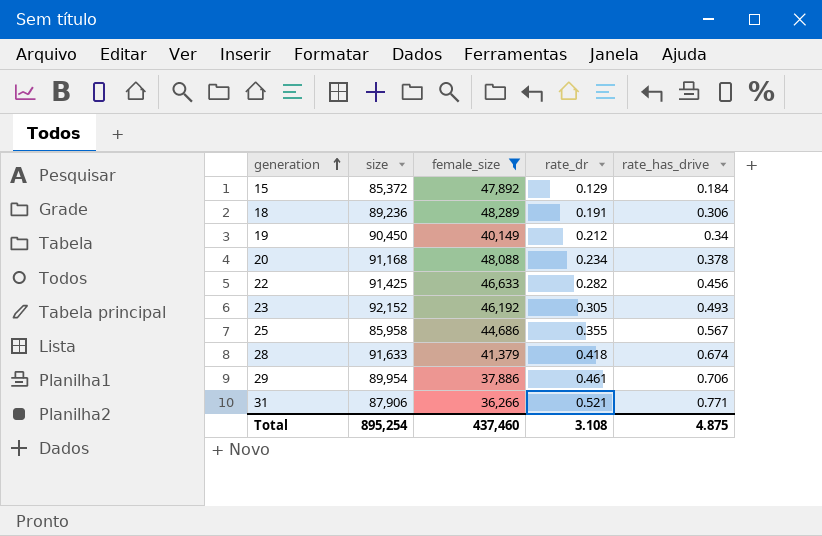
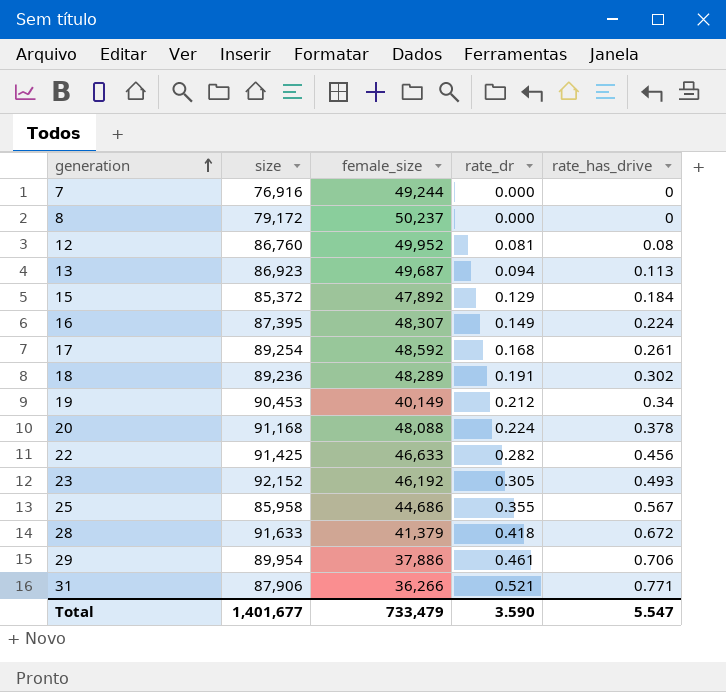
filter: female_size <= 48,289 -> none
18 | rate_has_drive: 0.306 -> 0.302
19 | size: 90,450 -> 90,453
20 | rate_dr: 0.234 -> 0.224
28 | rate_has_drive: 0.674 -> 0.672
Total | size: 895,254 -> 1,401,677
Total | female_size: 437,460 -> 733,479
Total | rate_dr: 3.108 -> 3.590
Total | rate_has_drive: 4.875 -> 5.547

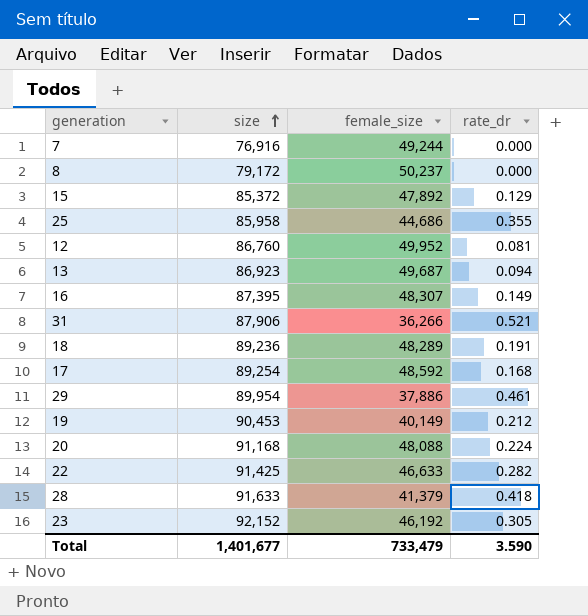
row order: generation ascending -> size ascending
column rate_has_drive | position: 5 -> none

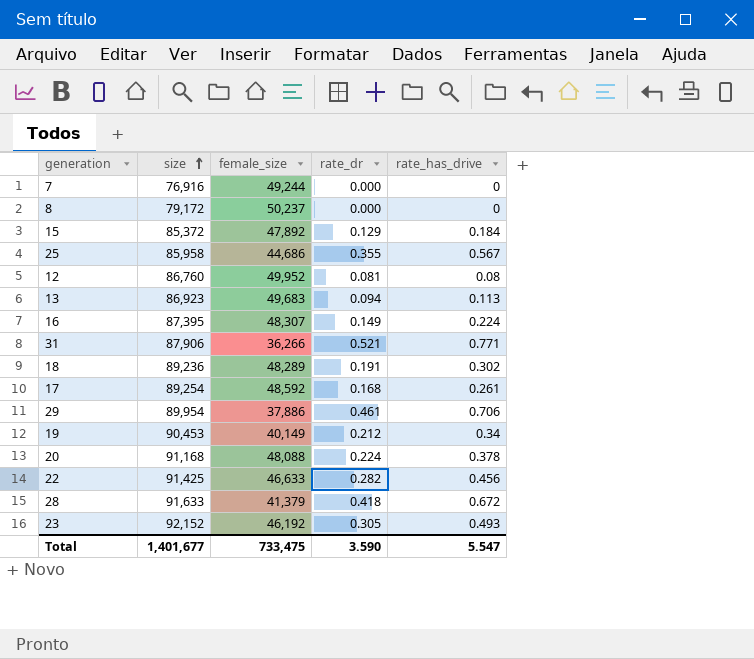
column rate_has_drive | position: none -> 5
13 | female_size: 49,687 -> 49,683
Total | female_size: 733,479 -> 733,475

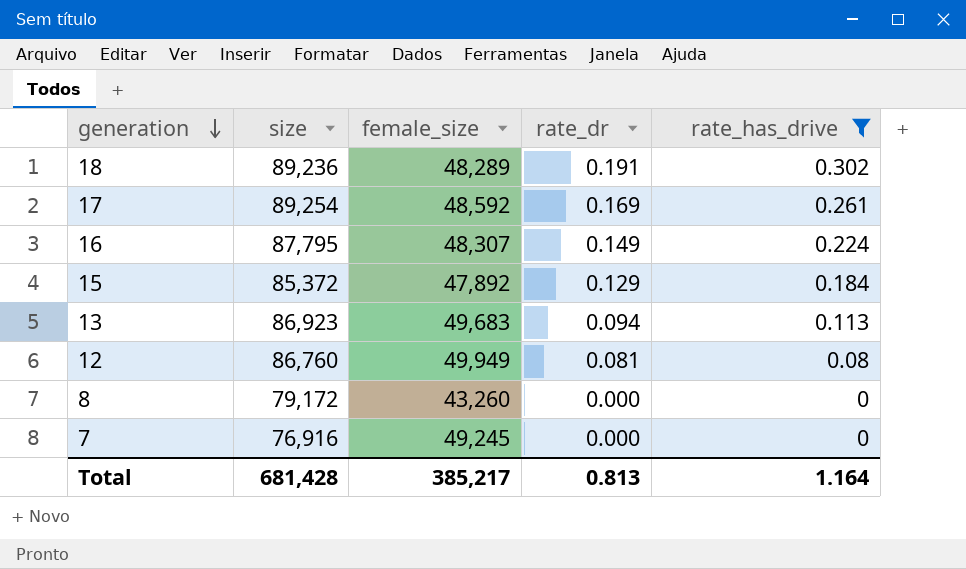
filter: none -> rate_has_drive <= 0.302
row order: size ascending -> generation descending
17 | rate_dr: 0.168 -> 0.169
16 | size: 87,395 -> 87,795
12 | female_size: 49,952 -> 49,949
8 | female_size: 50,237 -> 43,260
7 | female_size: 49,244 -> 49,245
Total | size: 1,401,677 -> 681,428
Total | female_size: 733,475 -> 385,217
Total | rate_dr: 3.590 -> 0.813
Total | rate_has_drive: 5.547 -> 1.164

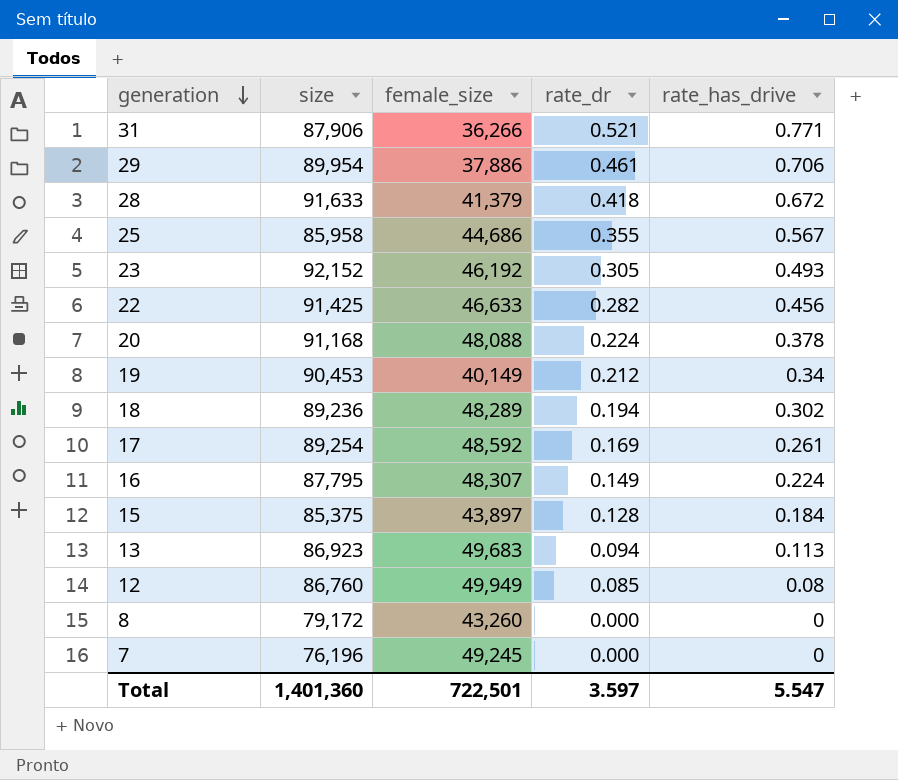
filter: rate_has_drive <= 0.302 -> none
18 | rate_dr: 0.191 -> 0.194
15 | size: 85,372 -> 85,375
15 | female_size: 47,892 -> 43,897
15 | rate_dr: 0.129 -> 0.128
12 | rate_dr: 0.081 -> 0.085
7 | size: 76,916 -> 76,196
Total | size: 681,428 -> 1,401,360
Total | female_size: 385,217 -> 722,501
Total | rate_dr: 0.813 -> 3.597
Total | rate_has_drive: 1.164 -> 5.547

